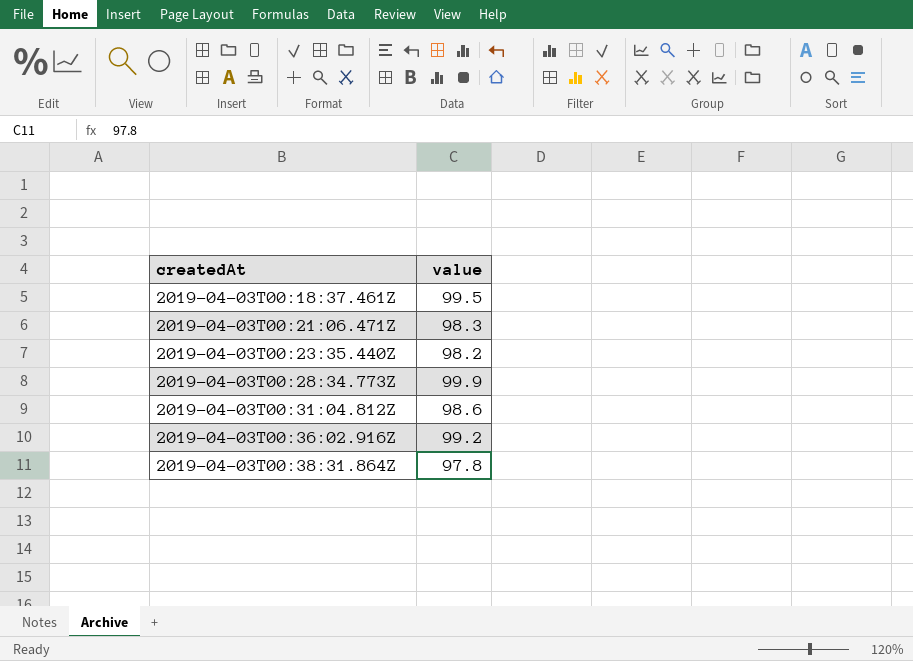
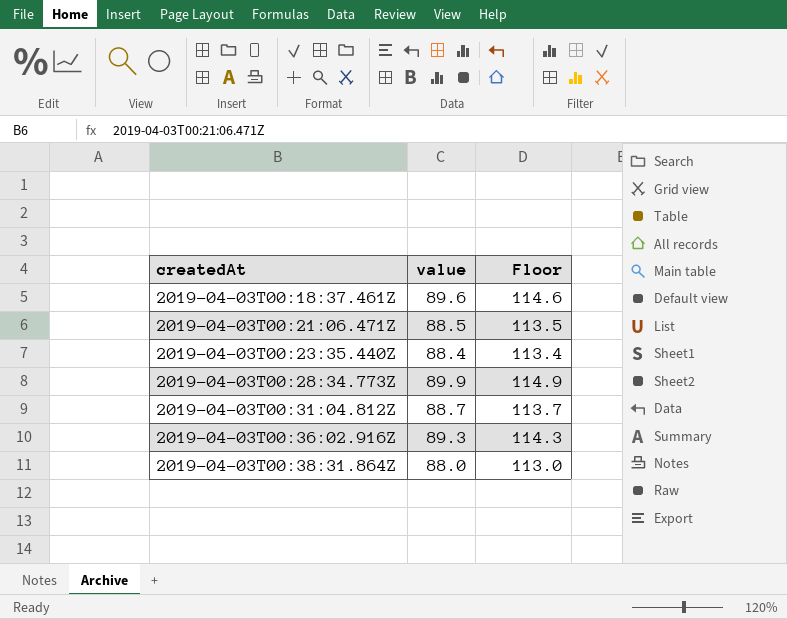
column Floor | formula: none -> [value] + 25
2019-04-03T00:18:37.461Z | value: 99.5 -> 89.6
2019-04-03T00:21:06.471Z | value: 98.3 -> 88.5
2019-04-03T00:23:35.440Z | value: 98.2 -> 88.4
2019-04-03T00:28:34.773Z | value: 99.9 -> 89.9
2019-04-03T00:31:04.812Z | value: 98.6 -> 88.7
2019-04-03T00:36:02.916Z | value: 99.2 -> 89.3
2019-04-03T00:38:31.864Z | value: 97.8 -> 88.0

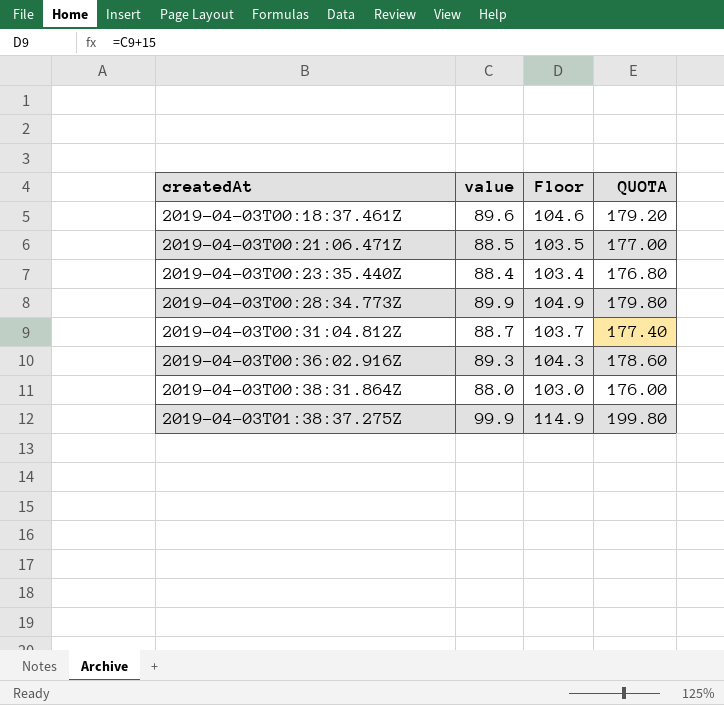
column Floor | formula: [value] + 25 -> [value] + 15
column QUOTA | formula: none -> [value] * 2
row 2019-04-03T01:38:37.275Z: none -> 99.9 | 114.9 | 199.80

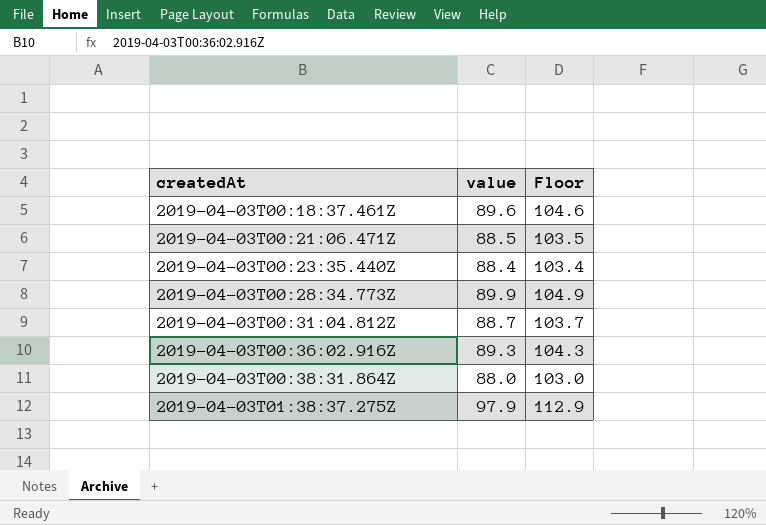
column QUOTA | formula: [value] * 2 -> none
2019-04-03T01:38:37.275Z | value: 99.9 -> 97.9
2019-04-03T01:38:37.275Z | Floor: 114.9 -> 112.9

